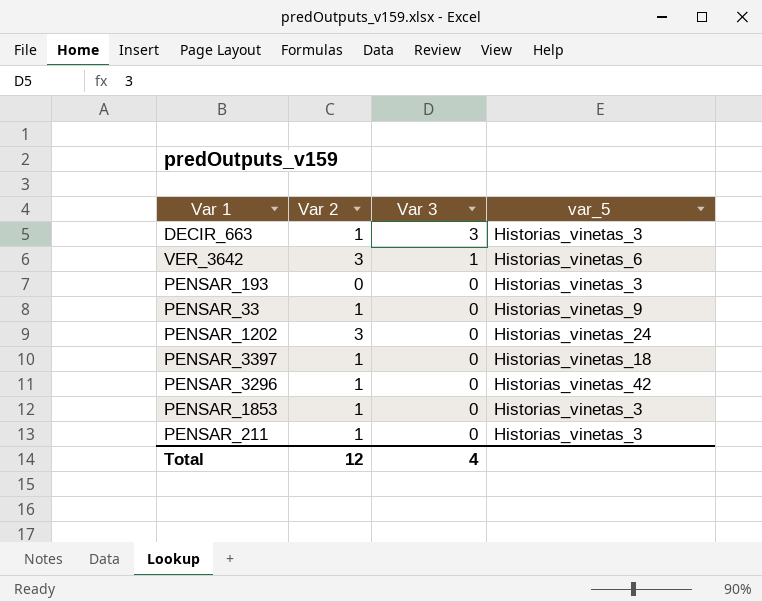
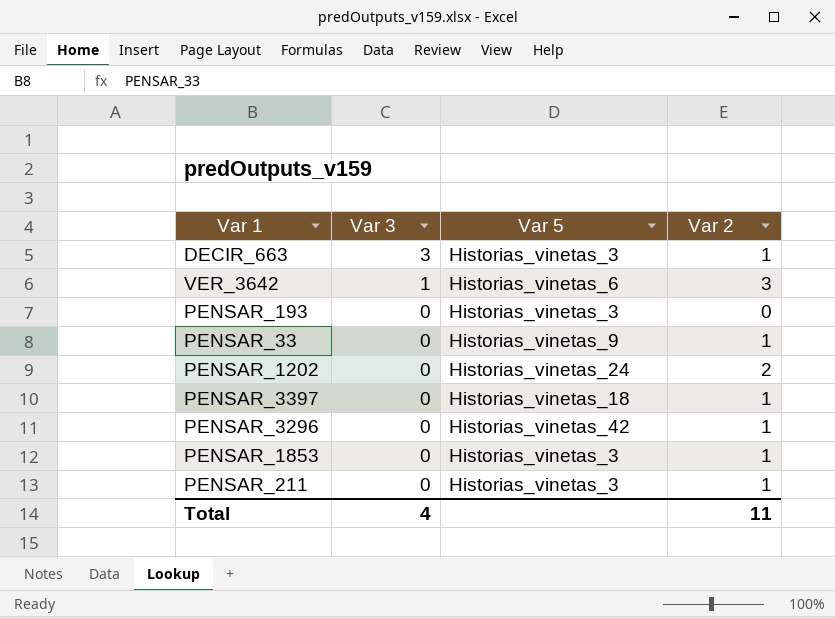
column name: var_5 -> Var 5
column Var 2 | position: 2 -> 4
PENSAR_1202 | Var 2: 3 -> 2
Total | Var 2: 12 -> 11

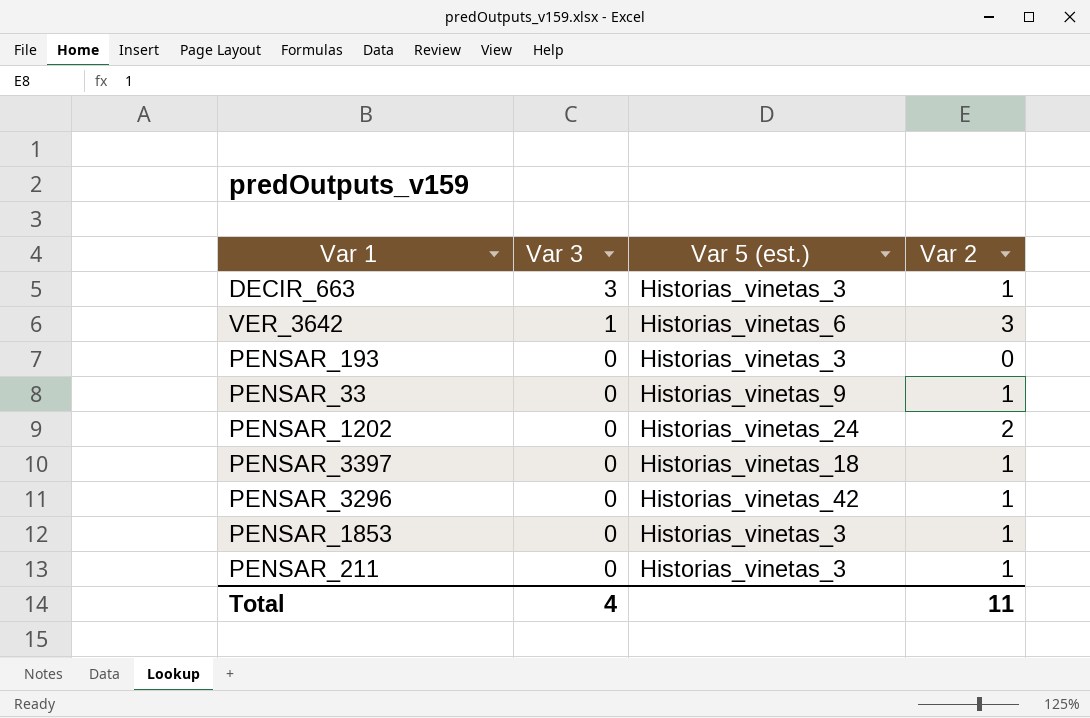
column name: Var 5 -> Var 5 (est.)

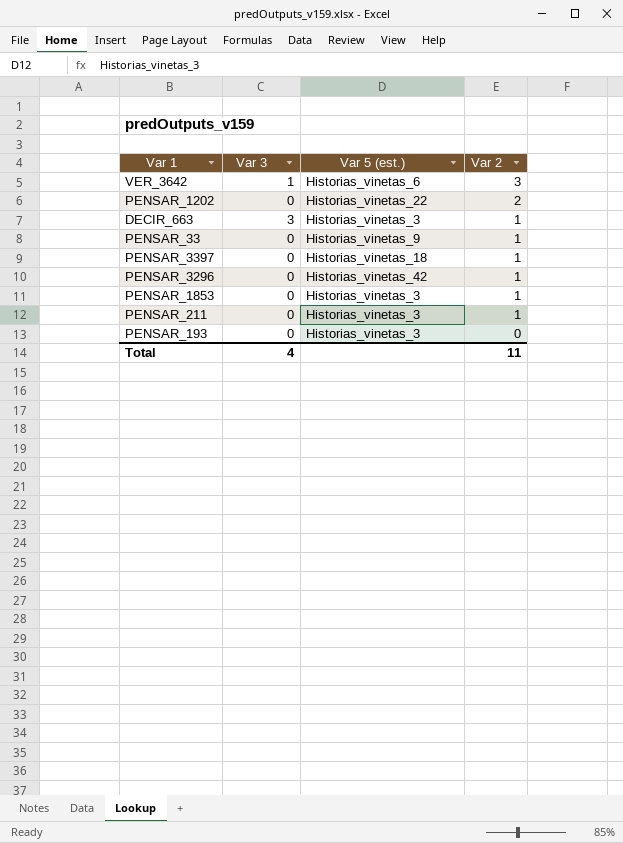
row order: Var 3 descending -> Var 2 descending
PENSAR_1202 | Var 5 (est.): Historias_vinetas_24 -> Historias_vinetas_22

